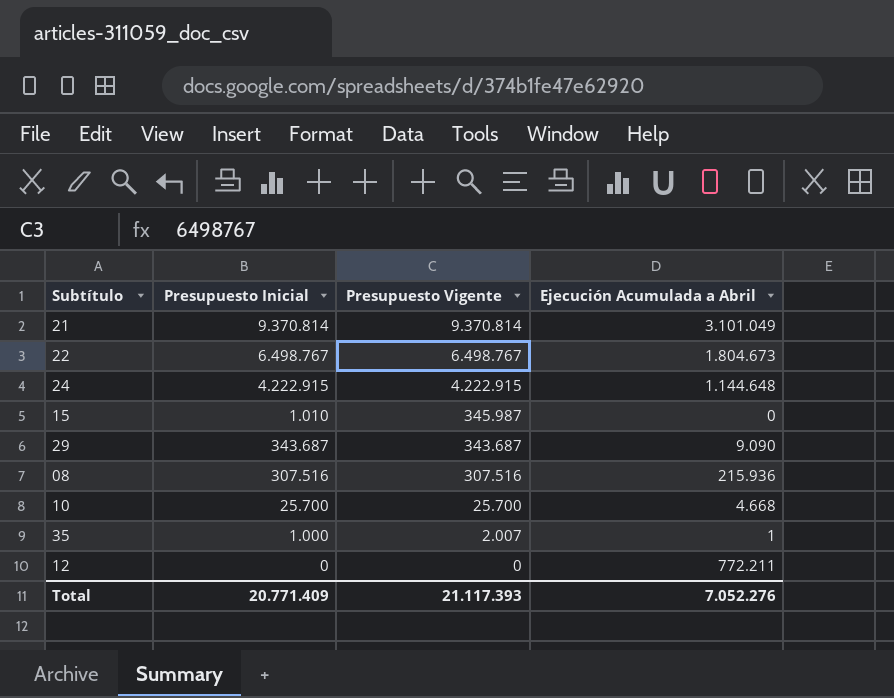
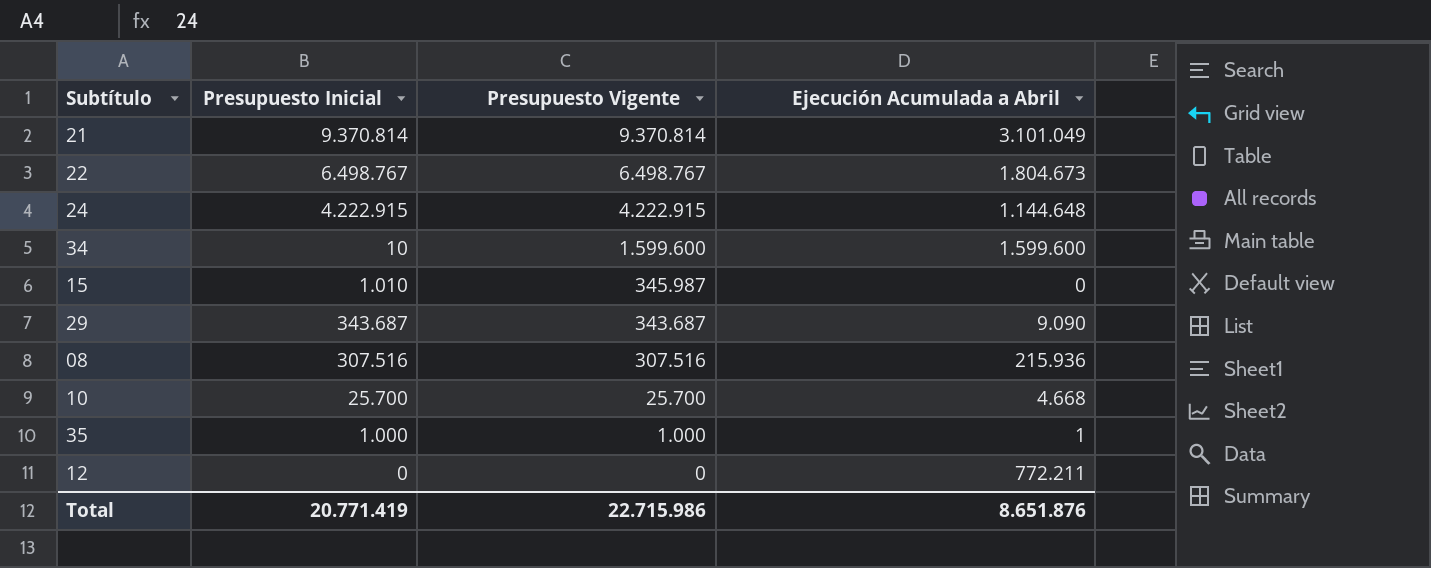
row 34: none -> 10 | 1.599.600 | 1.599.600
35 | Presupuesto Vigente: 2.007 -> 1.000
Total | Presupuesto Inicial: 20.771.409 -> 20.771.419
Total | Presupuesto Vigente: 21.117.393 -> 22.715.986
Total | Ejecución Acumulada a Abril: 7.052.276 -> 8.651.876

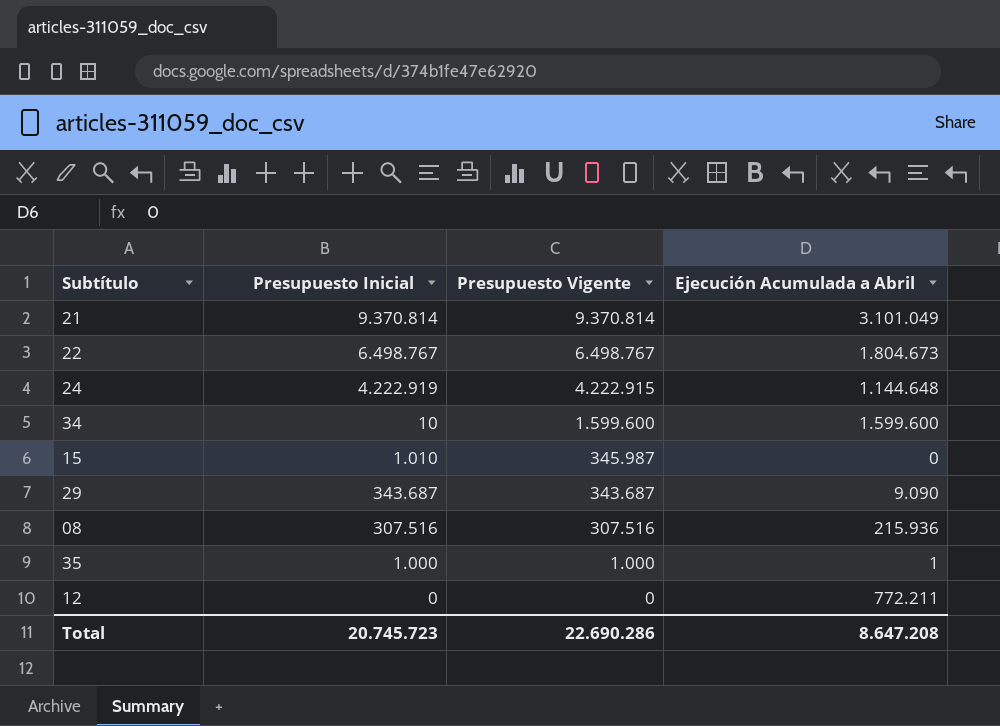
row 10: 25.700 | 25.700 | 4.668 -> none
24 | Presupuesto Inicial: 4.222.915 -> 4.222.919
Total | Presupuesto Inicial: 20.771.419 -> 20.745.723
Total | Presupuesto Vigente: 22.715.986 -> 22.690.286
Total | Ejecución Acumulada a Abril: 8.651.876 -> 8.647.208

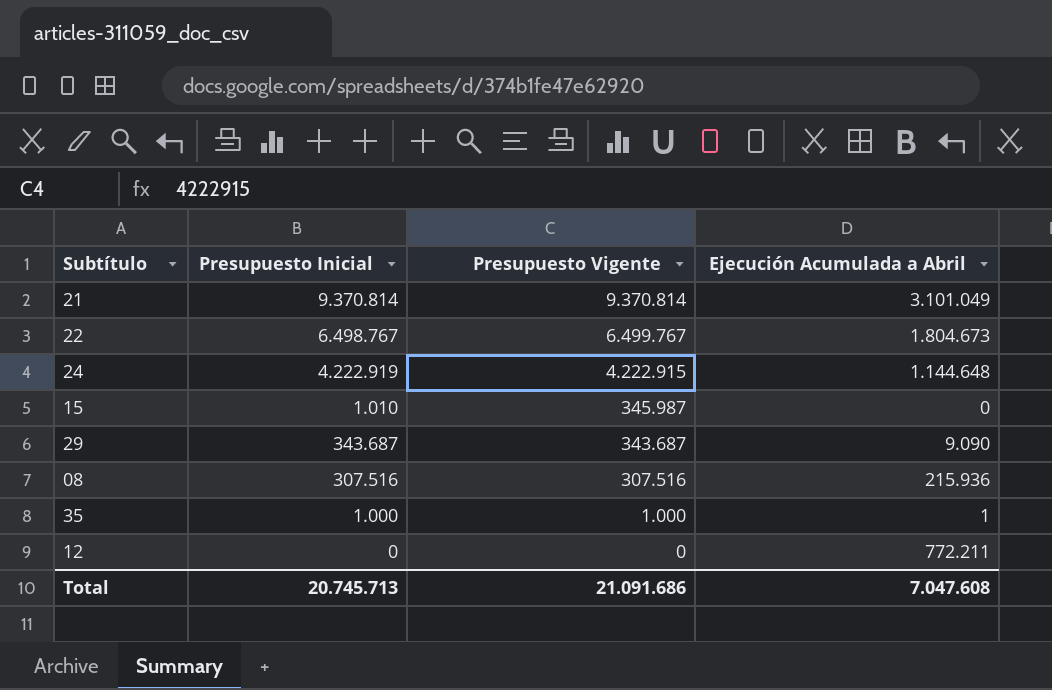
row 34: 10 | 1.599.600 | 1.599.600 -> none
22 | Presupuesto Vigente: 6.498.767 -> 6.499.767
Total | Presupuesto Inicial: 20.745.723 -> 20.745.713
Total | Presupuesto Vigente: 22.690.286 -> 21.091.686
Total | Ejecución Acumulada a Abril: 8.647.208 -> 7.047.608

